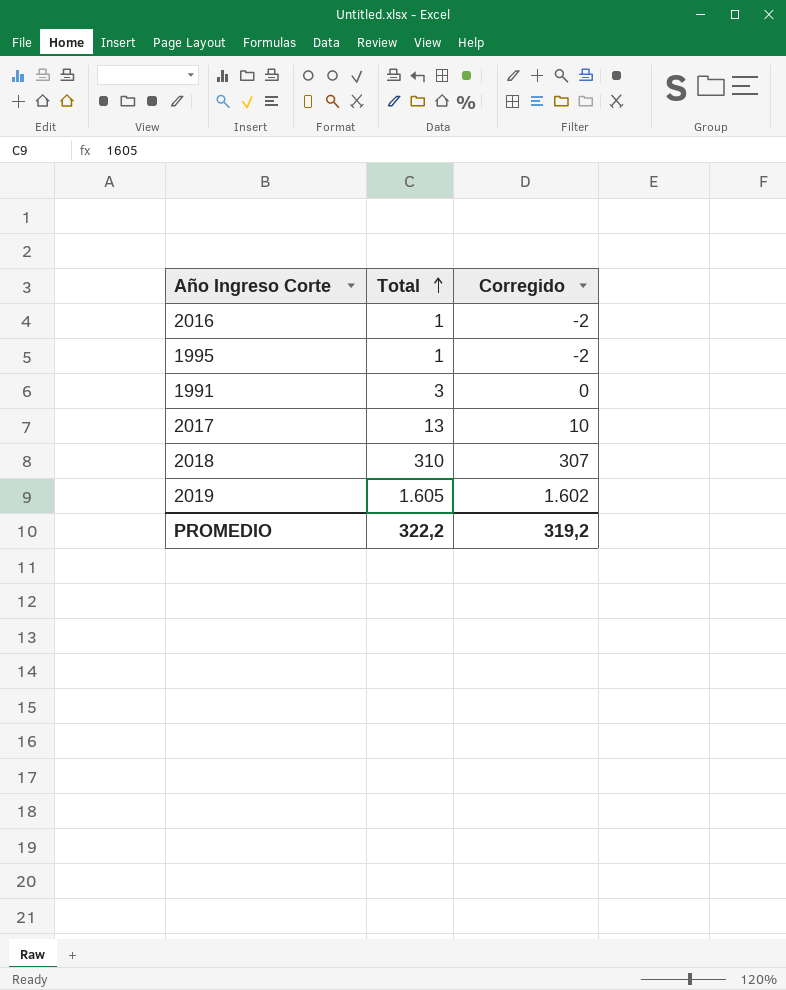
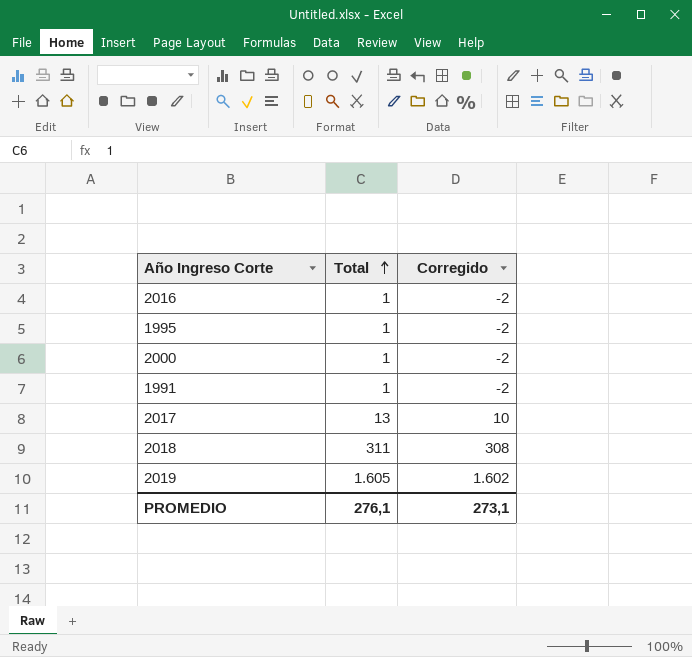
row 2000: none -> 1 | -2
1991 | Total: 3 -> 1
1991 | Corregido: 0 -> -2
2018 | Total: 310 -> 311
2018 | Corregido: 307 -> 308
PROMEDIO | Total: 322,2 -> 276,1
PROMEDIO | Corregido: 319,2 -> 273,1

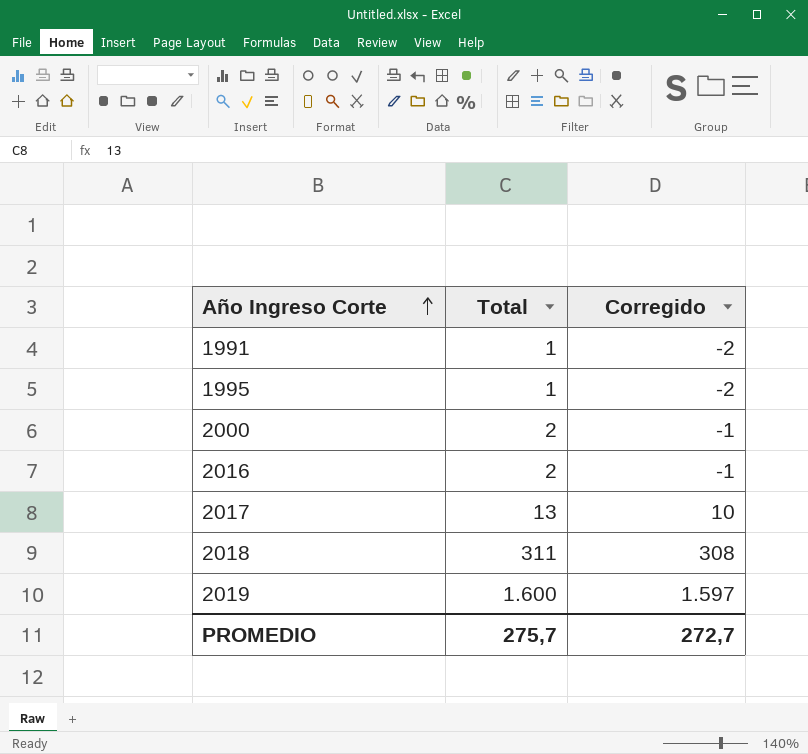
row order: Total ascending -> Año Ingreso Corte ascending
2000 | Total: 1 -> 2
2000 | Corregido: -2 -> -1
2016 | Total: 1 -> 2
2016 | Corregido: -2 -> -1
2019 | Total: 1.605 -> 1.600
2019 | Corregido: 1.602 -> 1.597
PROMEDIO | Total: 276,1 -> 275,7
PROMEDIO | Corregido: 273,1 -> 272,7

